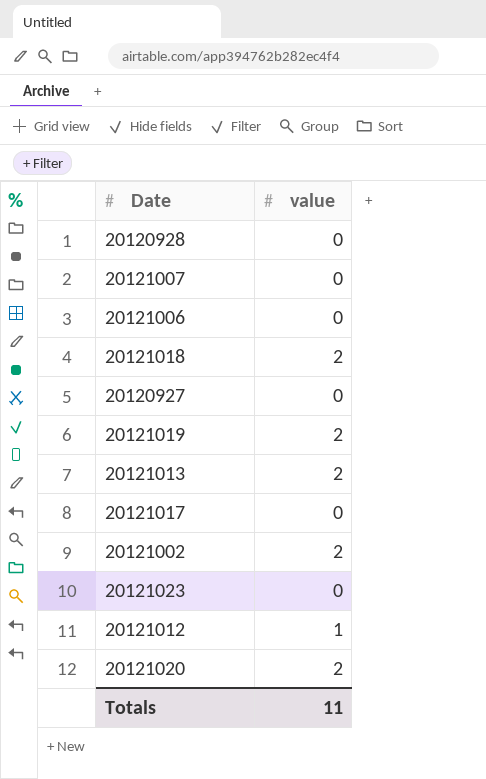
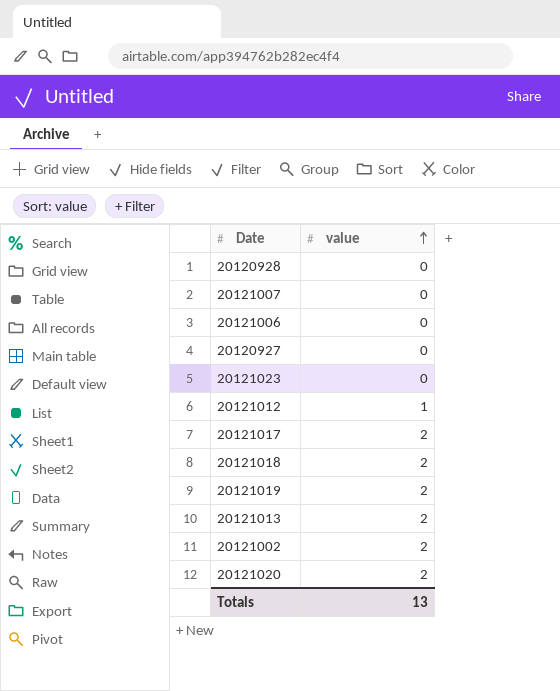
row order: none -> value ascending
20121017 | value: 0 -> 2
Totals | value: 11 -> 13

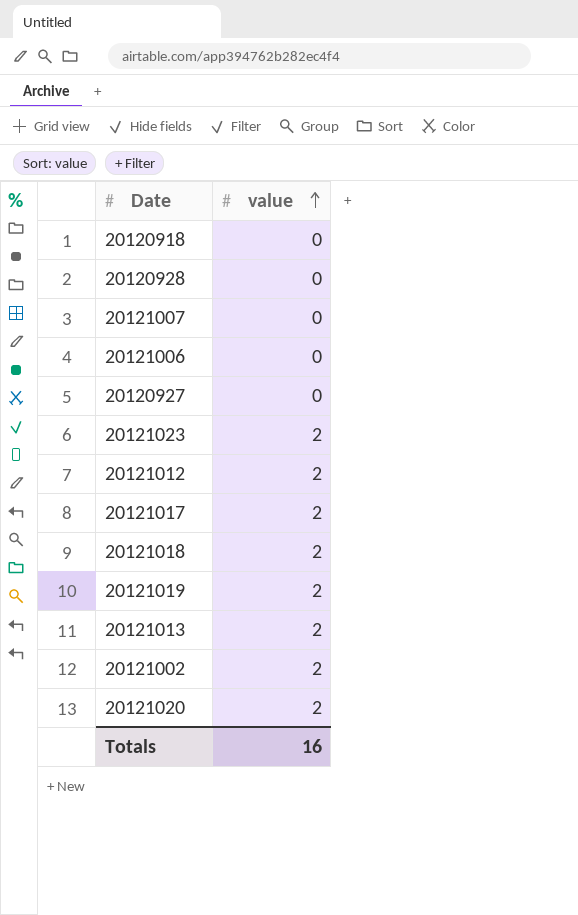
row 20120918: none -> 0
20121023 | value: 0 -> 2
20121012 | value: 1 -> 2
Totals | value: 13 -> 16

